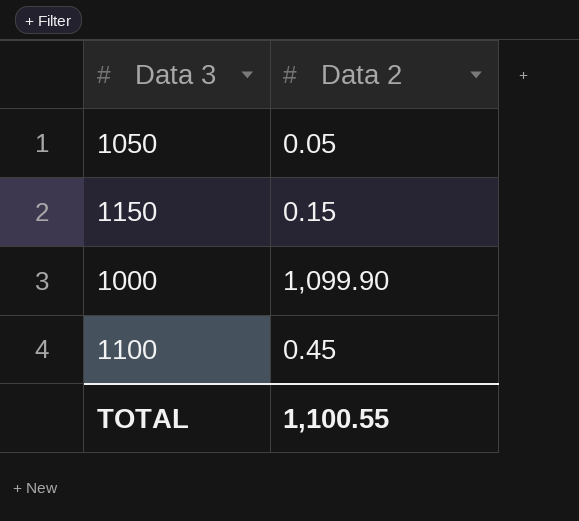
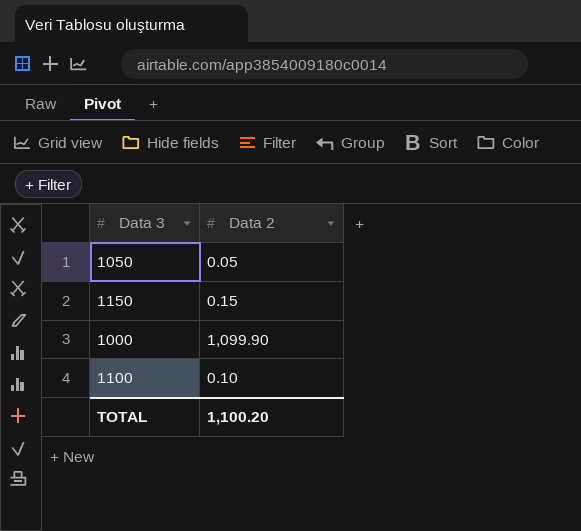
1100 | Data 2: 0.45 -> 0.10
TOTAL | Data 2: 1,100.55 -> 1,100.20

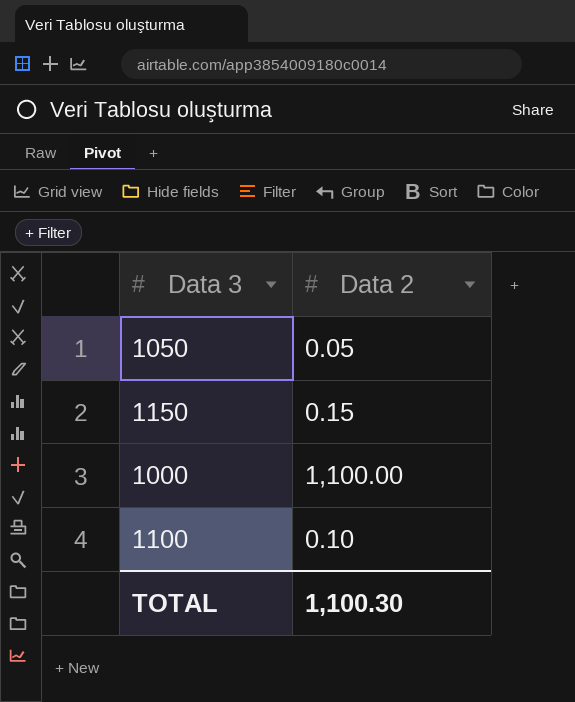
1000 | Data 2: 1,099.90 -> 1,100.00
TOTAL | Data 2: 1,100.20 -> 1,100.30

